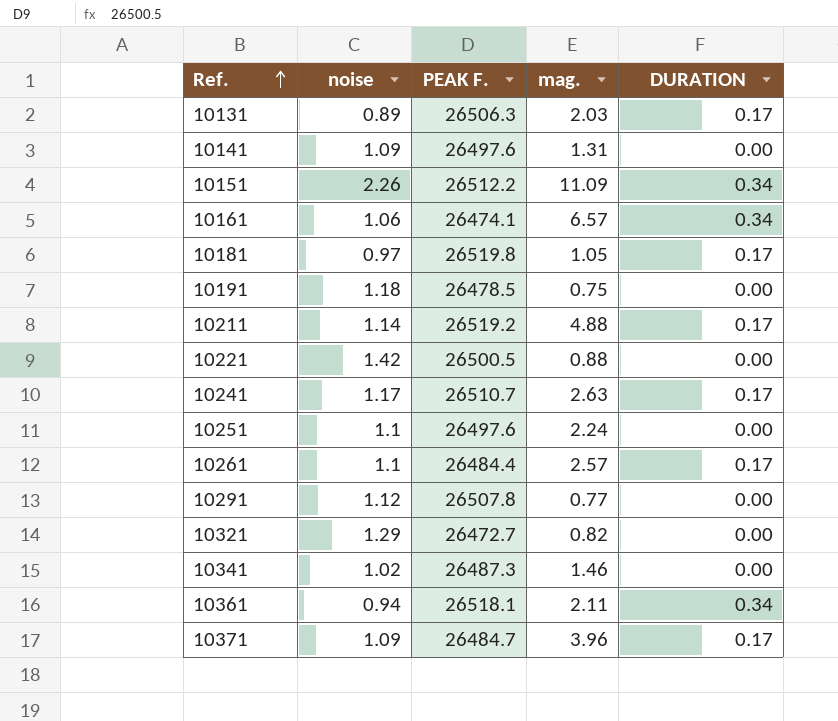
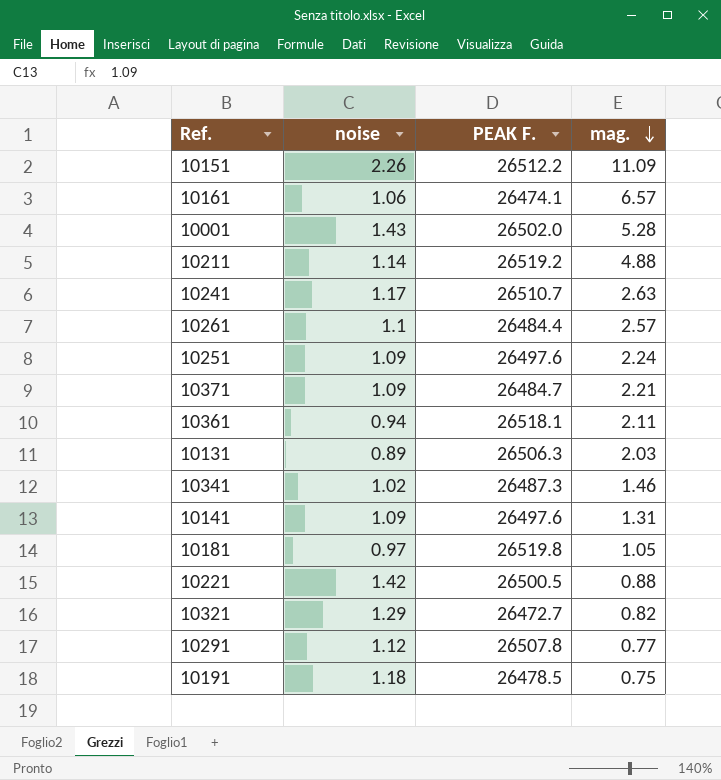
row order: Ref. ascending -> mag. descending
column DURATION | position: 5 -> none
row 10001: none -> 1.43 | 26502.0 | 5.28
10251 | noise: 1.1 -> 1.09
10371 | mag.: 3.96 -> 2.21

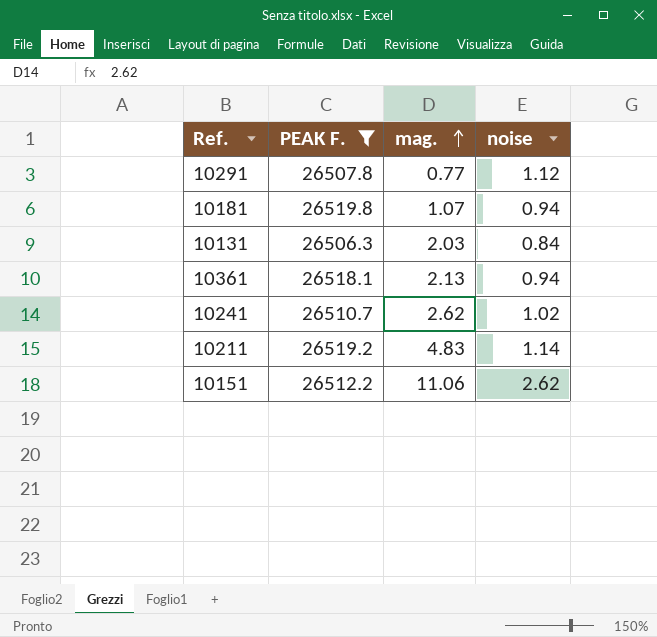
filter: none -> PEAK F. >= 26506.3
row order: mag. descending -> mag. ascending
column noise | position: 2 -> 4
10181 | mag.: 1.05 -> 1.07
10181 | noise: 0.97 -> 0.94
10131 | noise: 0.89 -> 0.84
10361 | mag.: 2.11 -> 2.13
10241 | mag.: 2.63 -> 2.62
10241 | noise: 1.17 -> 1.02
10211 | mag.: 4.88 -> 4.83
10151 | mag.: 11.09 -> 11.06
10151 | noise: 2.26 -> 2.62

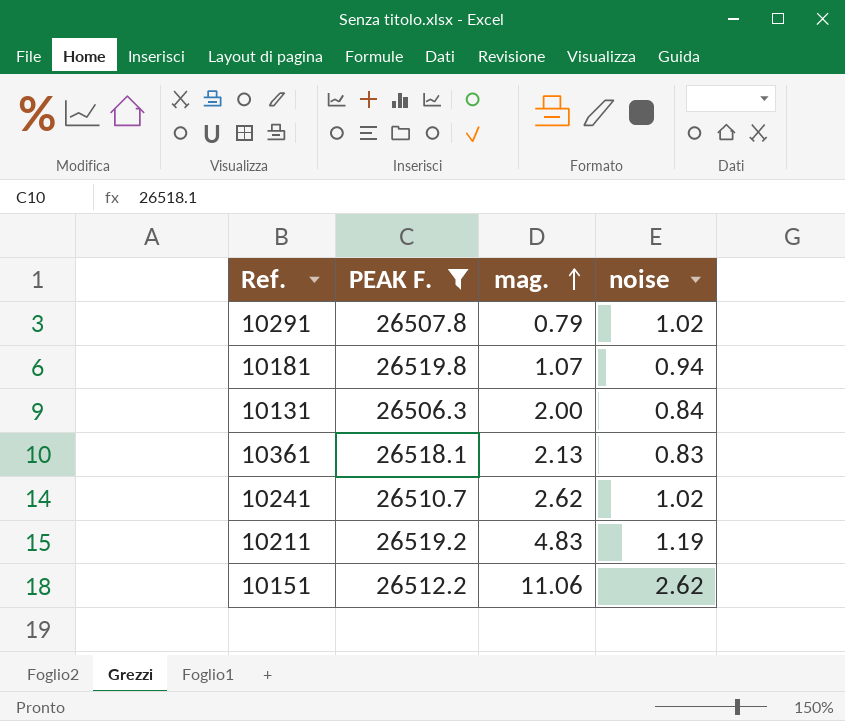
10291 | mag.: 0.77 -> 0.79
10291 | noise: 1.12 -> 1.02
10131 | mag.: 2.03 -> 2.00
10361 | noise: 0.94 -> 0.83
10211 | noise: 1.14 -> 1.19

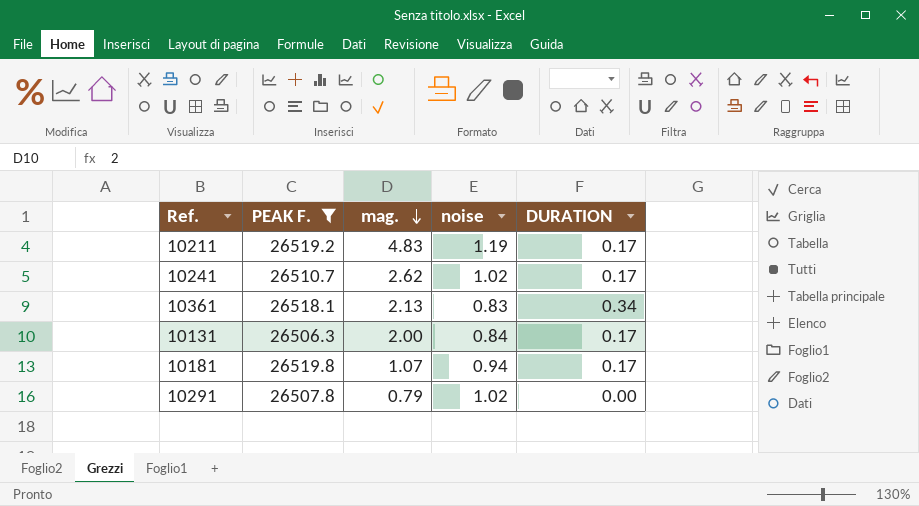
row order: mag. ascending -> mag. descending
column DURATION | position: none -> 5
row 10151: 26512.2 | 11.06 | 2.62 -> none

